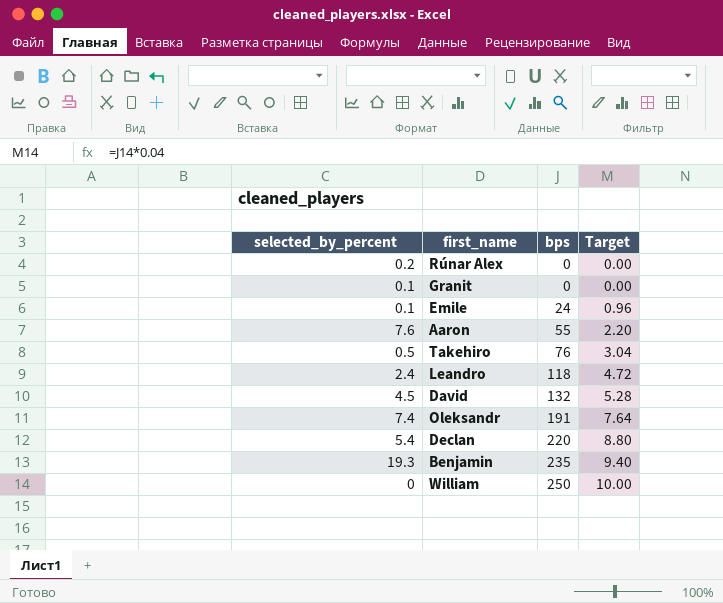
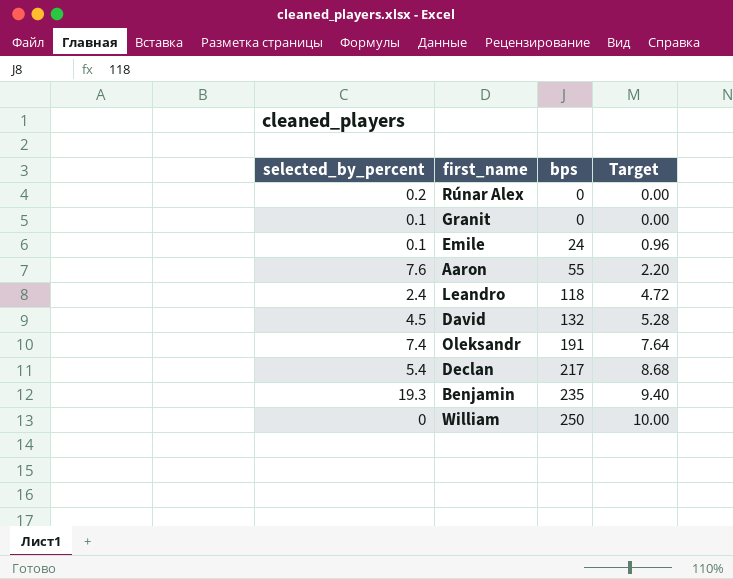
row Takehiro: 0.5 | 76 | 3.04 -> none
Declan | bps: 220 -> 217
Declan | Target: 8.80 -> 8.68

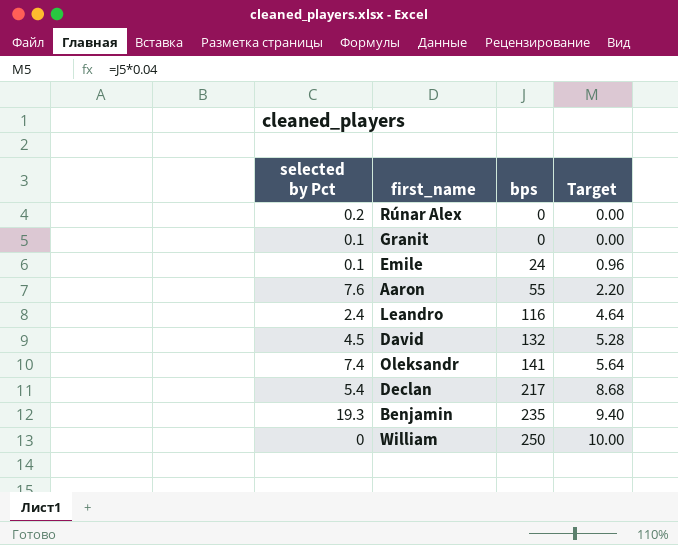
column name: selected_by_percent -> selected by Pct
Leandro | bps: 118 -> 116
Leandro | Target: 4.72 -> 4.64
Oleksandr | bps: 191 -> 141
Oleksandr | Target: 7.64 -> 5.64

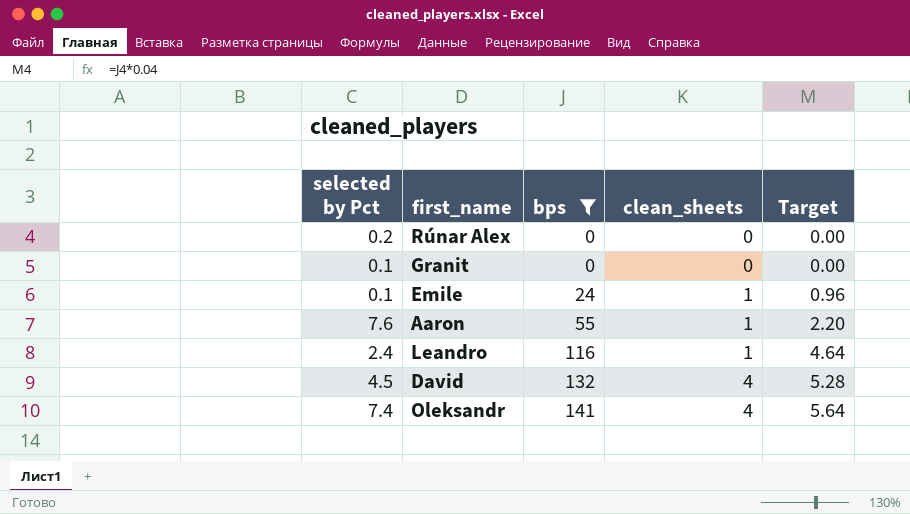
filter: none -> bps <= 141
column clean_sheets | position: none -> 4

